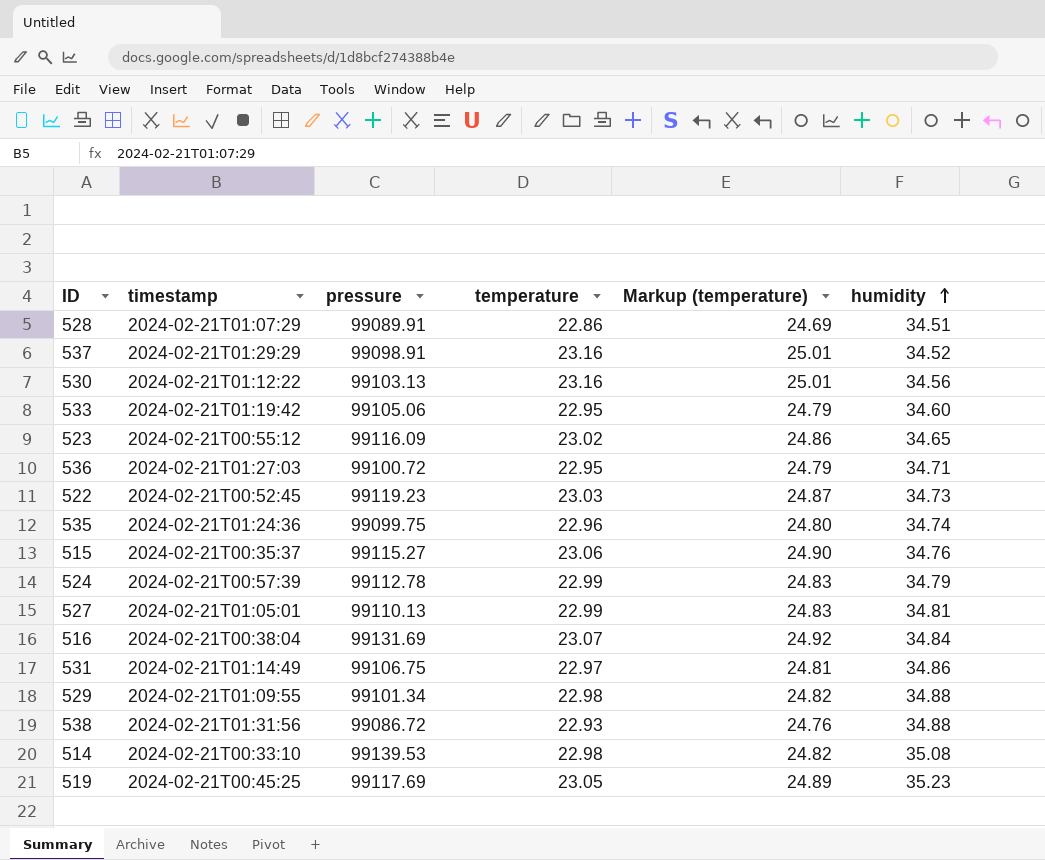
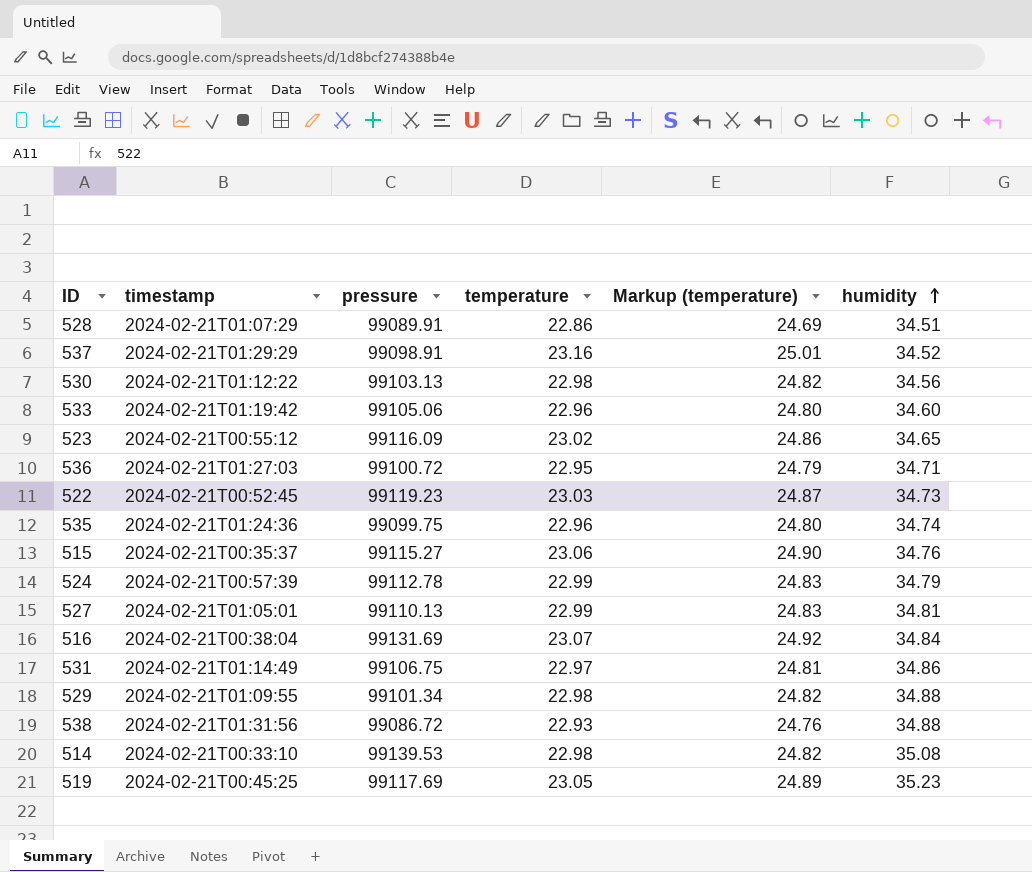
530 | temperature: 23.16 -> 22.98
530 | Markup (temperature): 25.01 -> 24.82
533 | temperature: 22.95 -> 22.96
533 | Markup (temperature): 24.79 -> 24.80

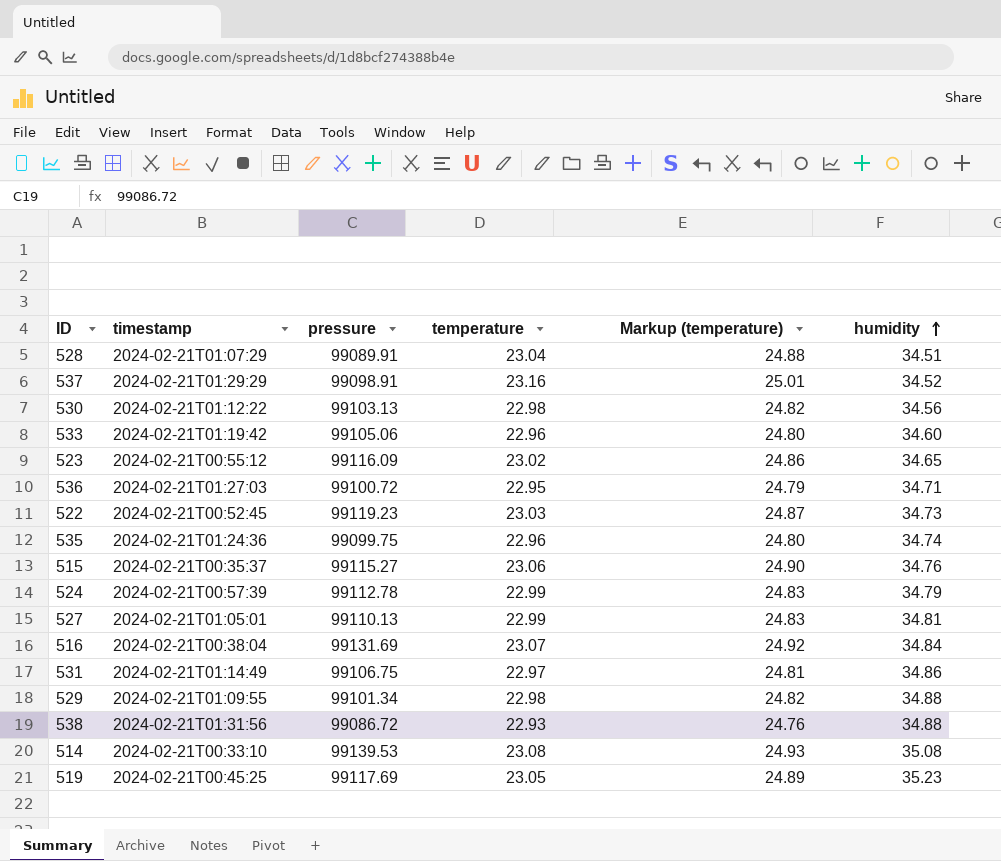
528 | temperature: 22.86 -> 23.04
528 | Markup (temperature): 24.69 -> 24.88
514 | temperature: 22.98 -> 23.08
514 | Markup (temperature): 24.82 -> 24.93

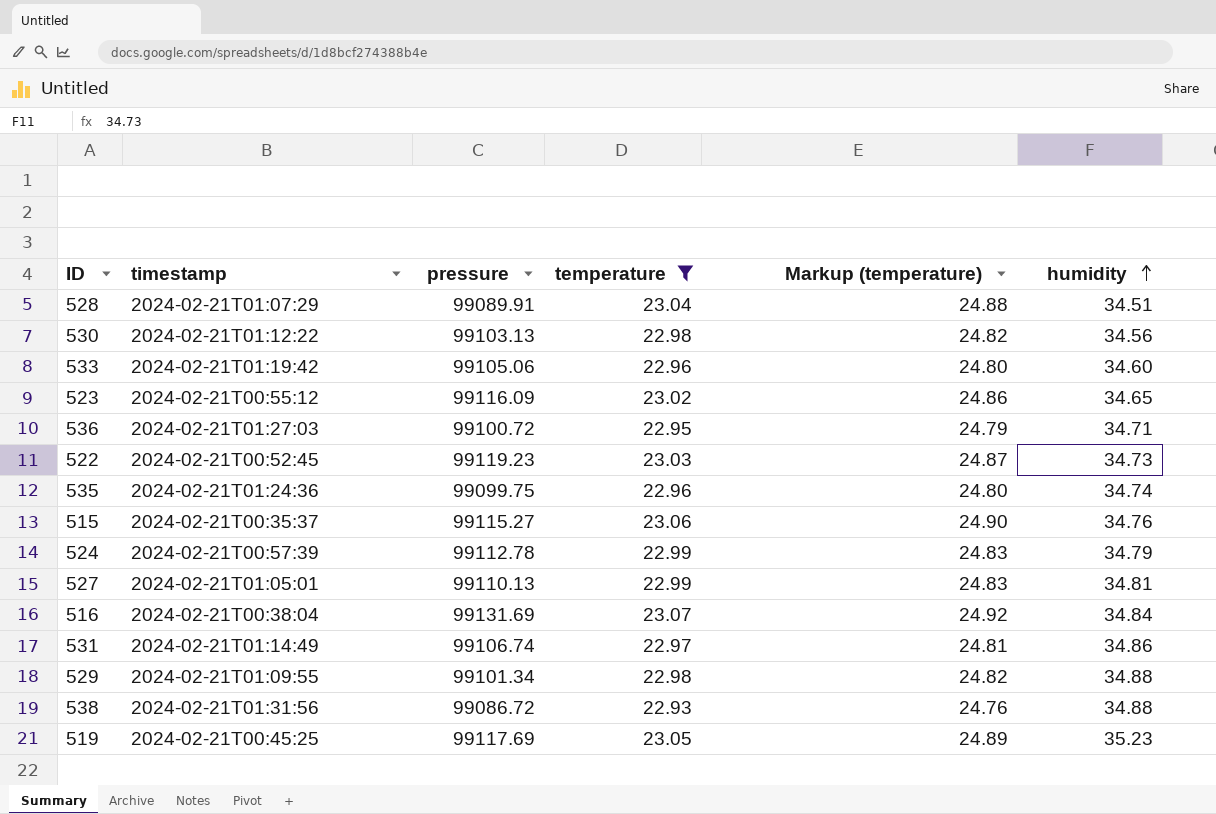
filter: none -> temperature <= 23.07
531 | pressure: 99106.75 -> 99106.74

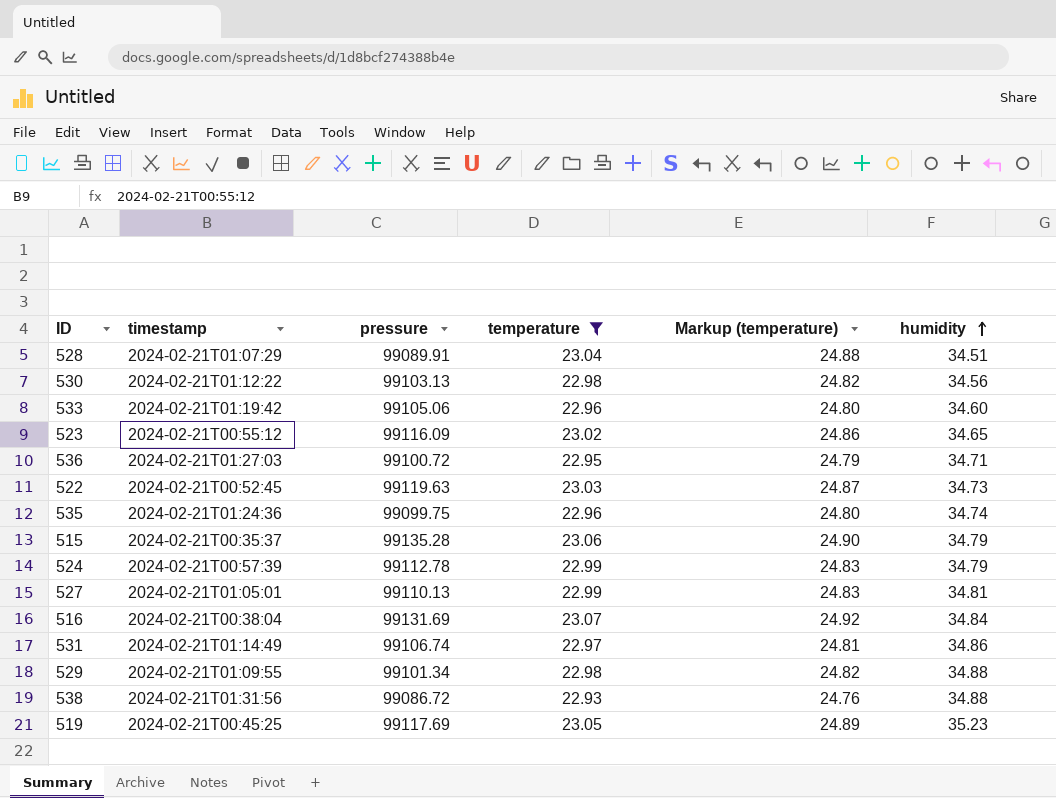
522 | pressure: 99119.23 -> 99119.63
515 | pressure: 99115.27 -> 99135.28
515 | humidity: 34.76 -> 34.79

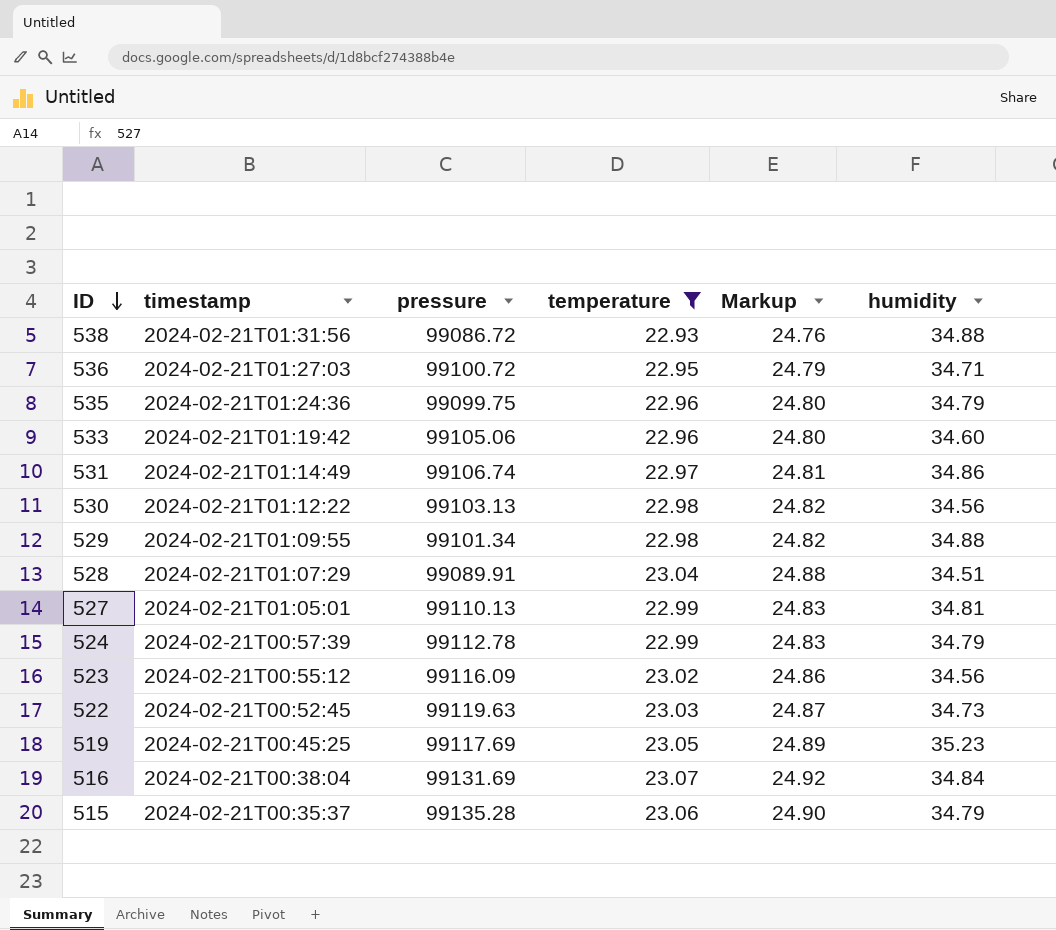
row order: humidity ascending -> ID descending
column name: Markup (temperature) -> Markup
535 | humidity: 34.74 -> 34.79
523 | humidity: 34.65 -> 34.56

